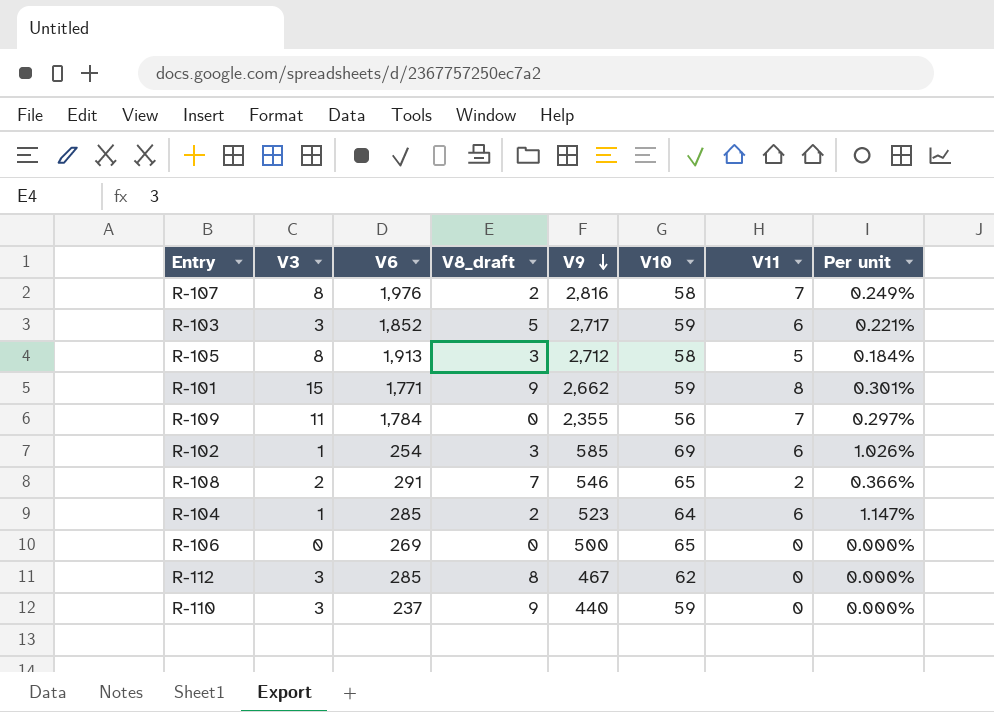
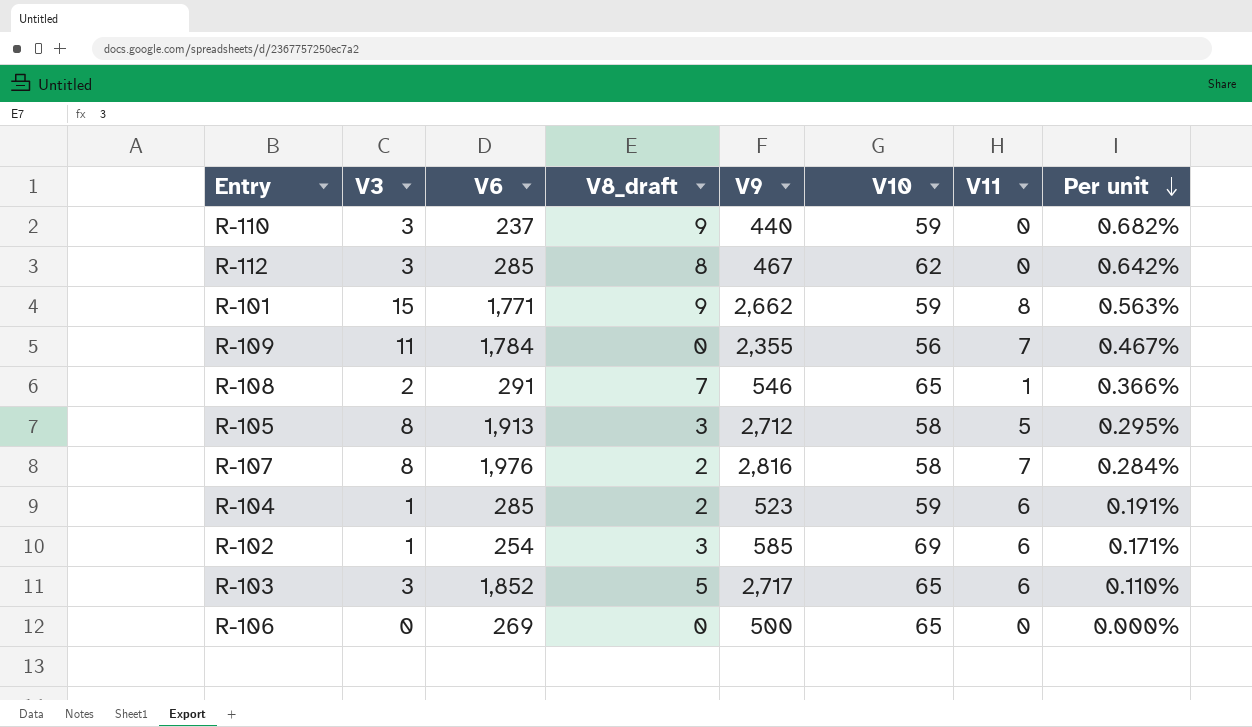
row order: V9 descending -> Per unit descending
column Per unit | formula: [V11] / [V9] -> [V3] / [V9]
R-108 | V11: 2 -> 1
R-104 | V10: 64 -> 59
R-103 | V10: 59 -> 65

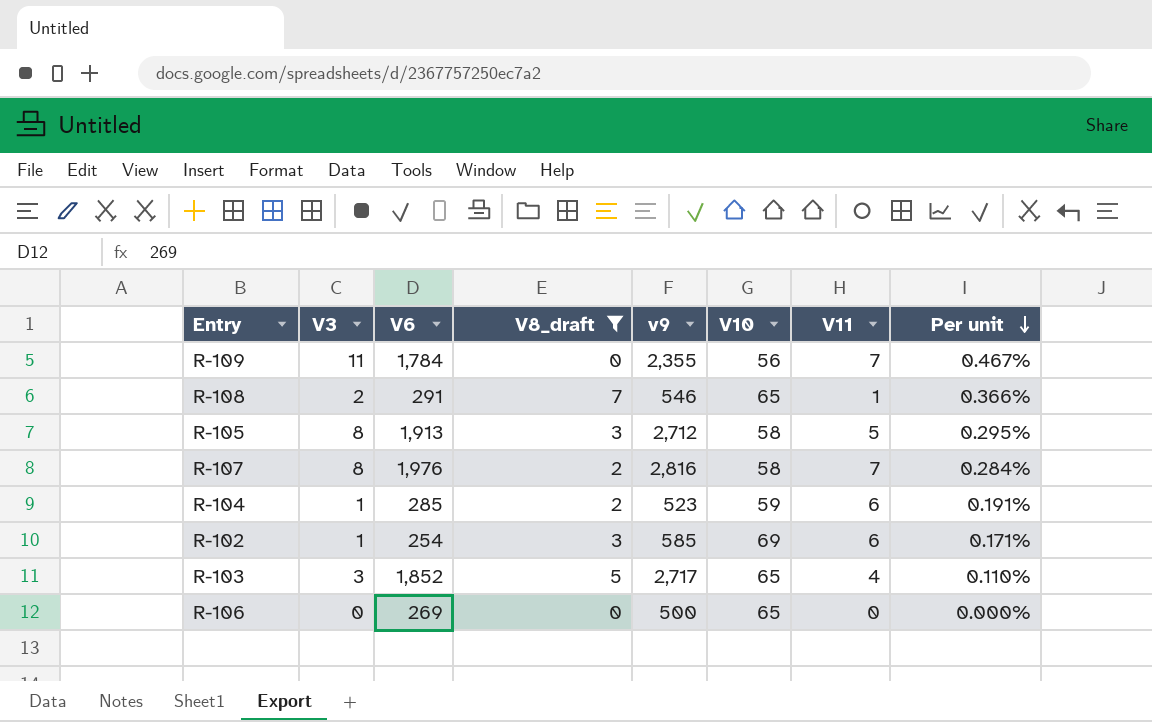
filter: none -> V8_draft <= 7
column name: V9 -> v9
R-103 | V11: 6 -> 4

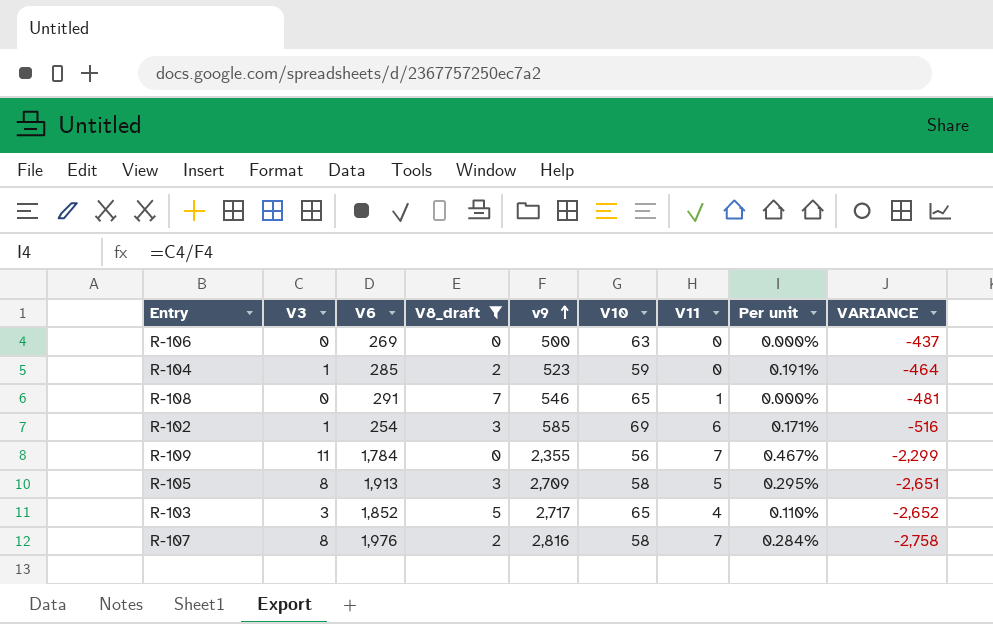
row order: Per unit descending -> v9 ascending
column VARIANCE | formula: none -> [V10] - [v9]
R-106 | V10: 65 -> 63
R-104 | V11: 6 -> 0
R-108 | V3: 2 -> 0
R-108 | Per unit: 0.366% -> 0.000%
R-105 | v9: 2,712 -> 2,709

